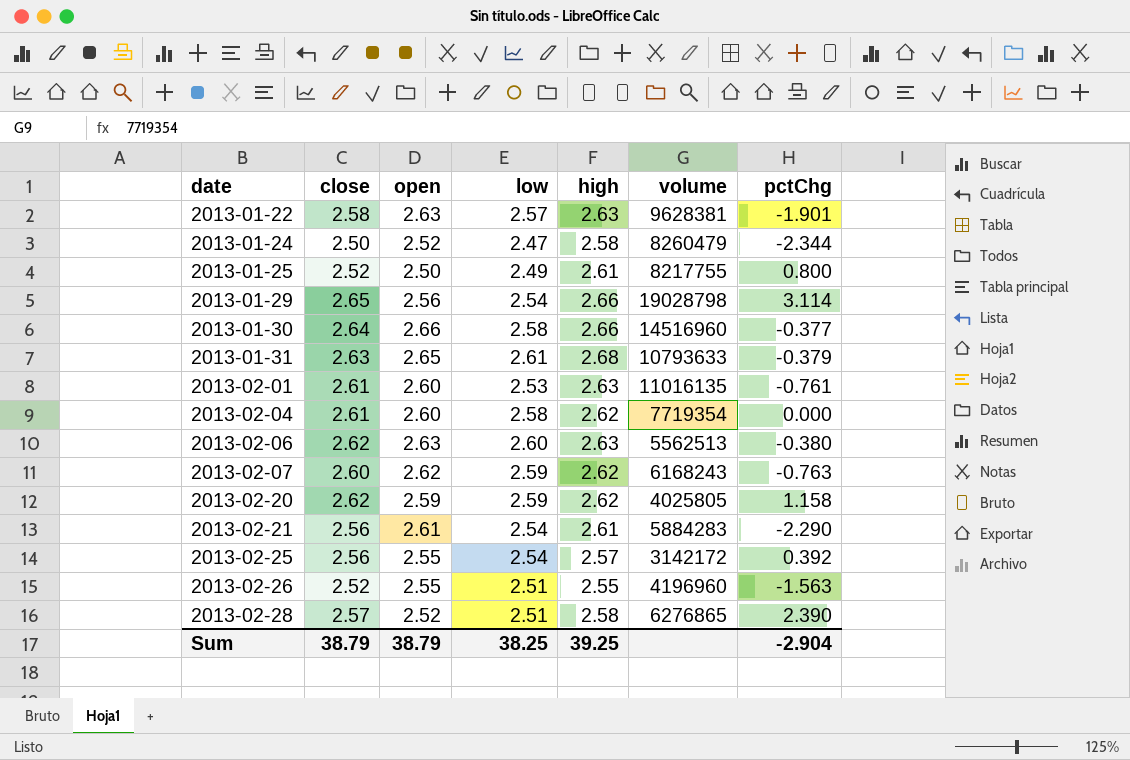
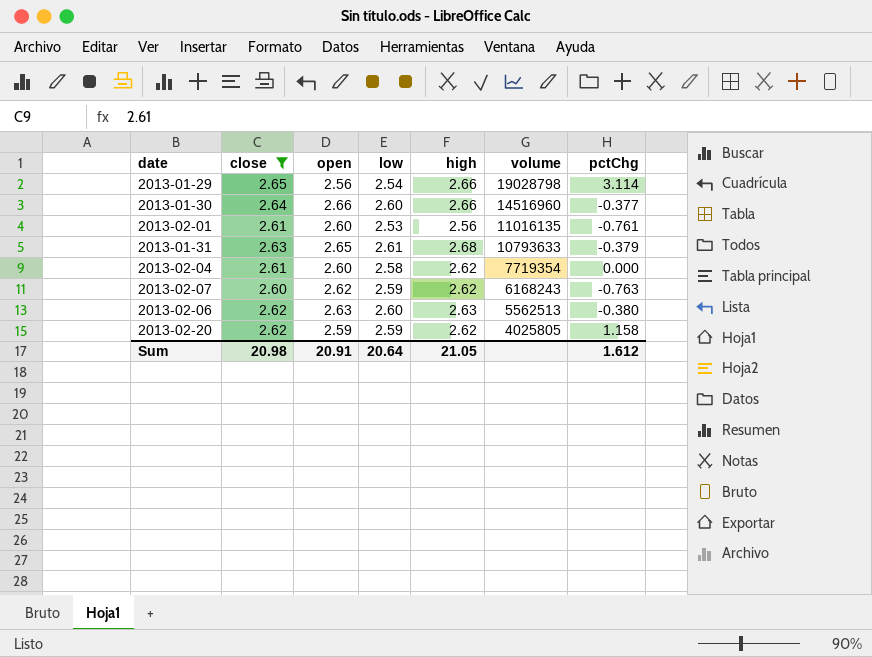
filter: none -> close >= 2.60
row order: date ascending -> volume descending
2013-01-30 | low: 2.58 -> 2.60
2013-02-01 | high: 2.63 -> 2.56
Sum | close: 38.79 -> 20.98
Sum | open: 38.79 -> 20.91
Sum | low: 38.25 -> 20.64
Sum | high: 39.25 -> 21.05
Sum | pctChg: -2.904 -> 1.612

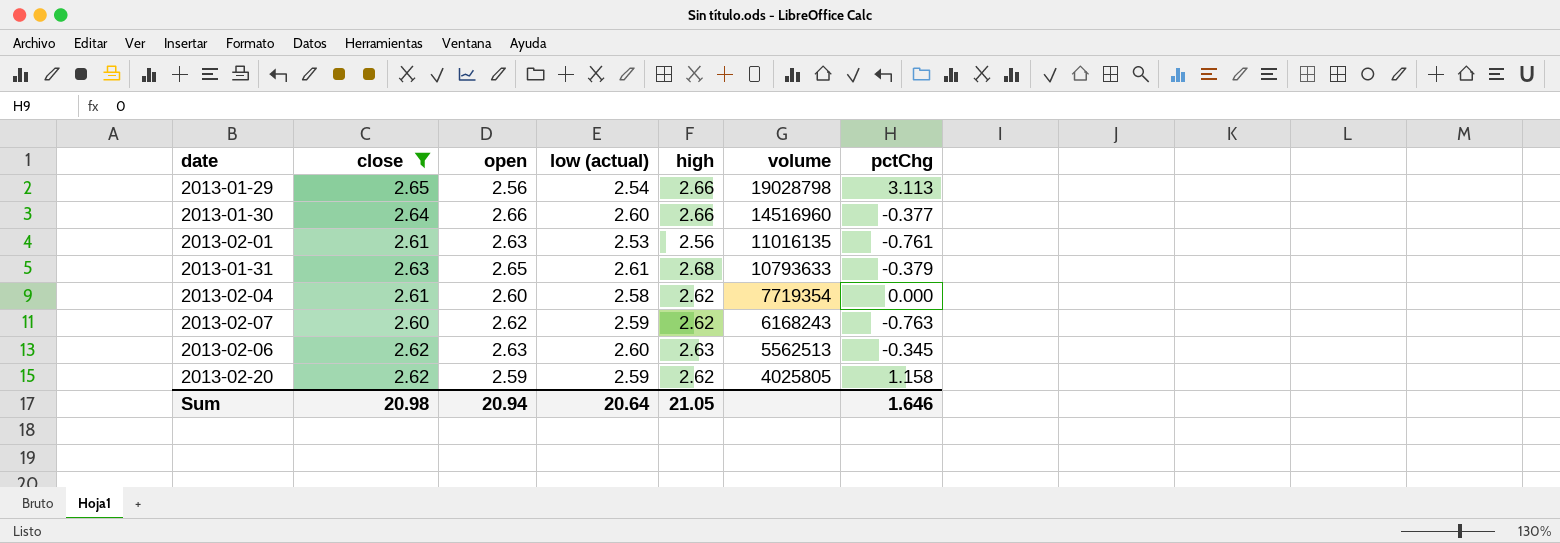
column name: low -> low (actual)
2013-01-29 | pctChg: 3.114 -> 3.113
2013-02-01 | open: 2.60 -> 2.63
2013-02-06 | pctChg: -0.380 -> -0.345
Sum | open: 20.91 -> 20.94
Sum | pctChg: 1.612 -> 1.646

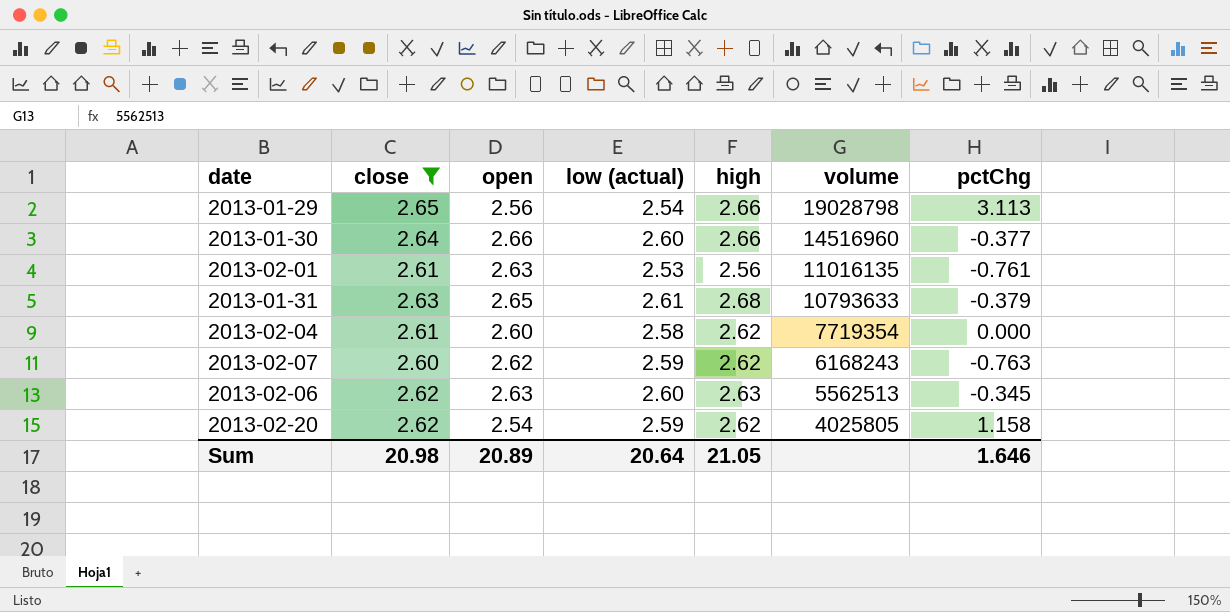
2013-02-20 | open: 2.59 -> 2.54
Sum | open: 20.94 -> 20.89

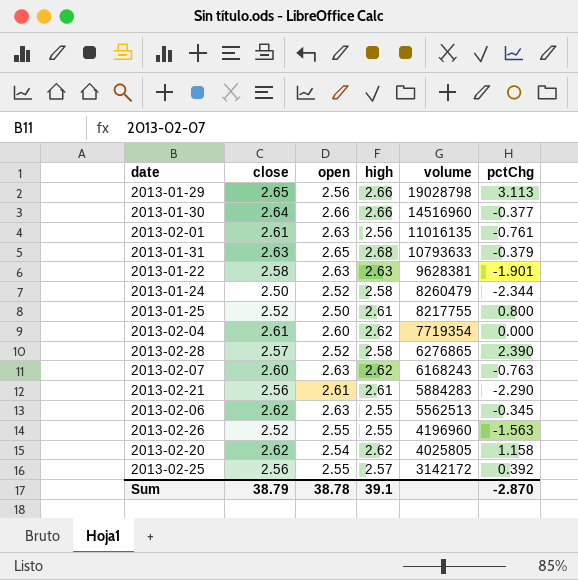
filter: close >= 2.60 -> none
column low (actual) | position: 4 -> none
2013-02-07 | open: 2.62 -> 2.63
2013-02-06 | high: 2.63 -> 2.55
Sum | close: 20.98 -> 38.79
Sum | open: 20.89 -> 38.78
Sum | high: 21.05 -> 39.1
Sum | pctChg: 1.646 -> -2.870

